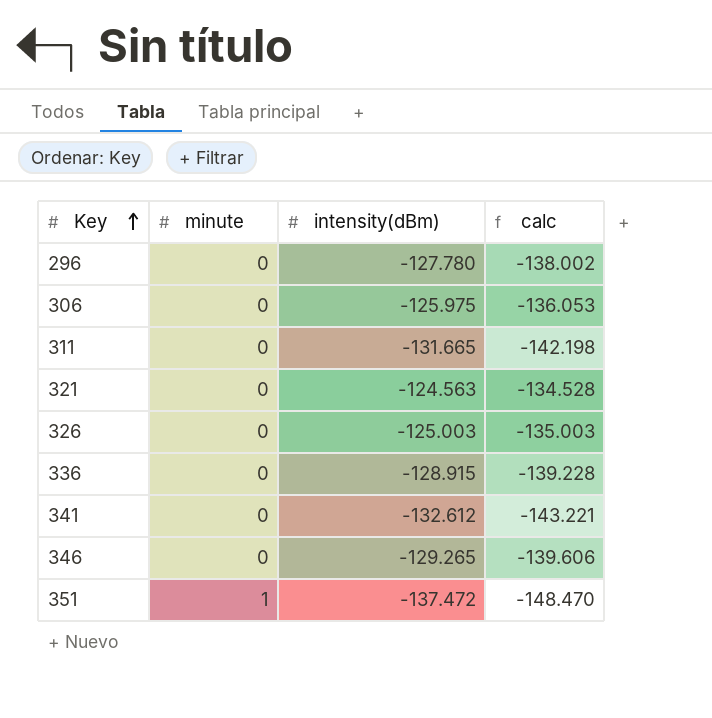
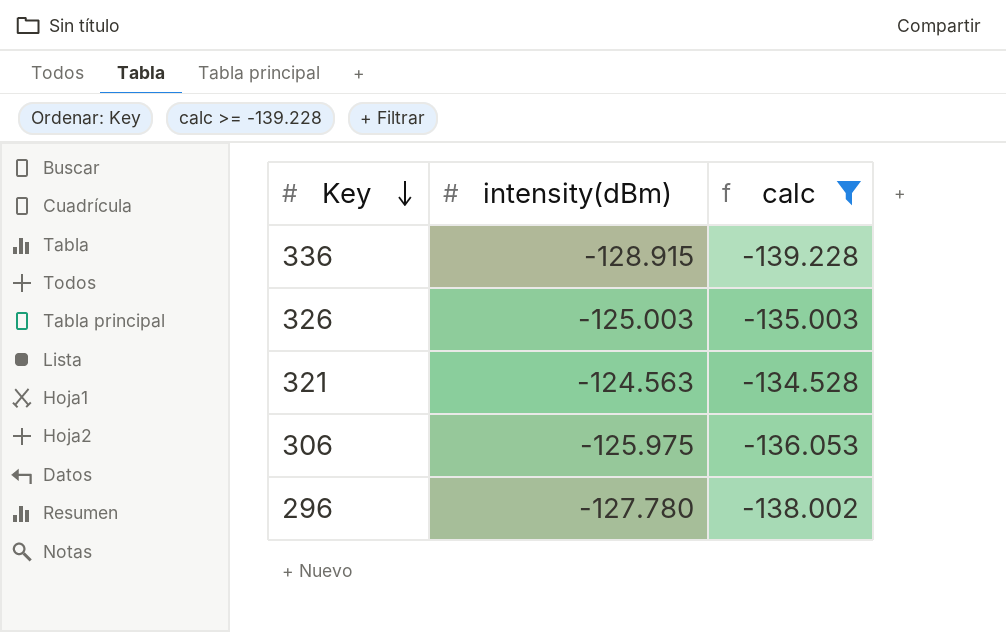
filter: none -> calc >= -139.228
row order: Key ascending -> Key descending
column minute | position: 2 -> none

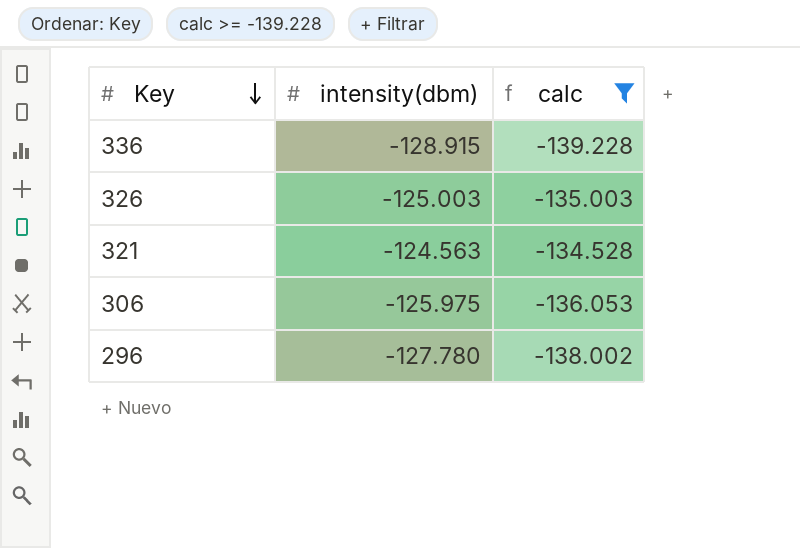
column name: intensity(dBm) -> intensity(dbm)

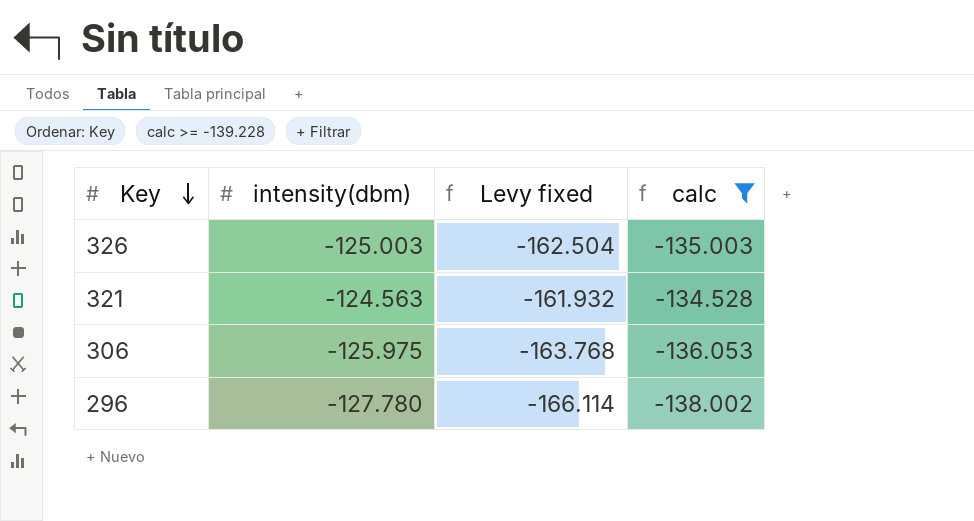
column Levy fixed | formula: none -> [intensity(dbm)] * 1.3
row 336: -128.915 | -139.228 -> none

